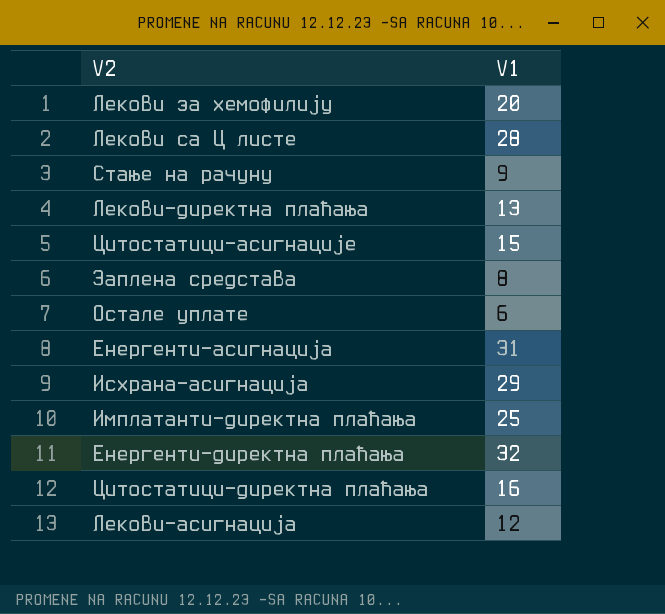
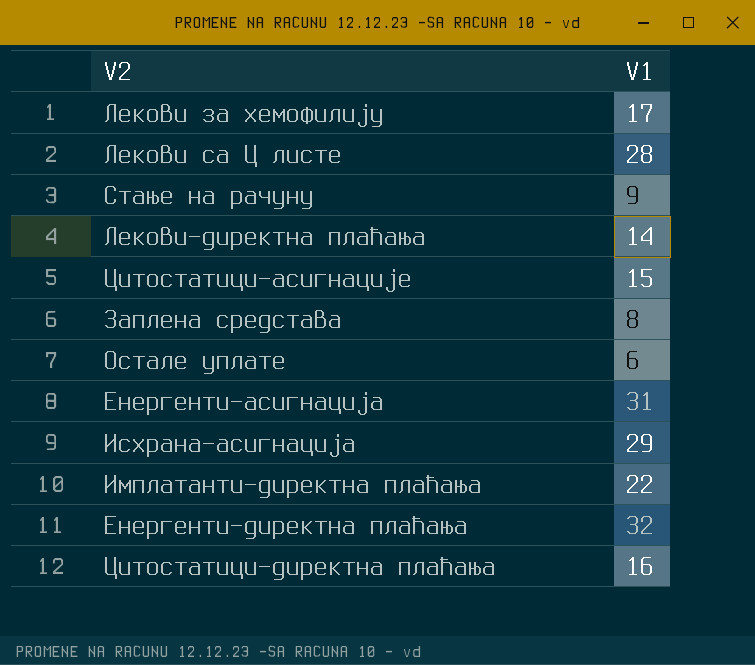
row Лекови-асигнација: 12 -> none
Лекови за хемофилију | V1: 20 -> 17
Лекови-директна плаћања | V1: 13 -> 14
Имплатанти-директна плаћања | V1: 25 -> 22

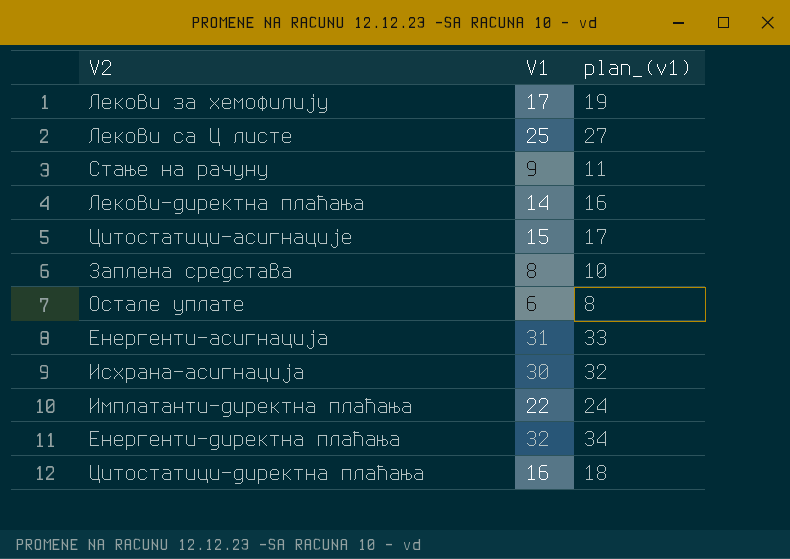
column plan_(v1) | formula: none -> [V1] + 2
Лекови са Ц листе | V1: 28 -> 25
Исхрана-асигнација | V1: 29 -> 30

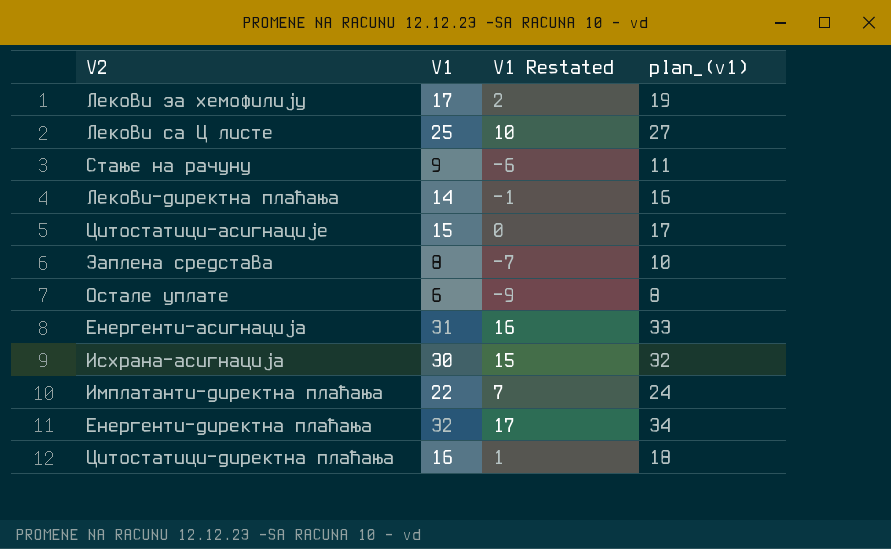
column V1 Restated | formula: none -> [V1] - 15

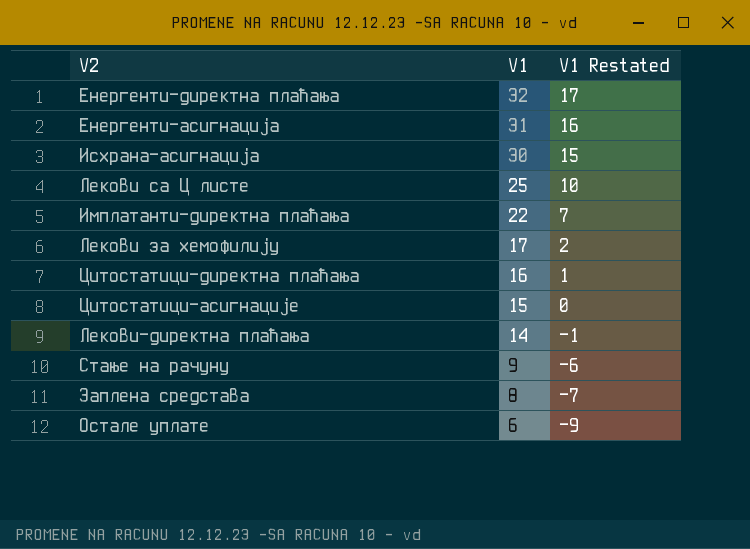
row order: none -> V1 descending
column plan_(v1) | formula: [V1] + 2 -> none

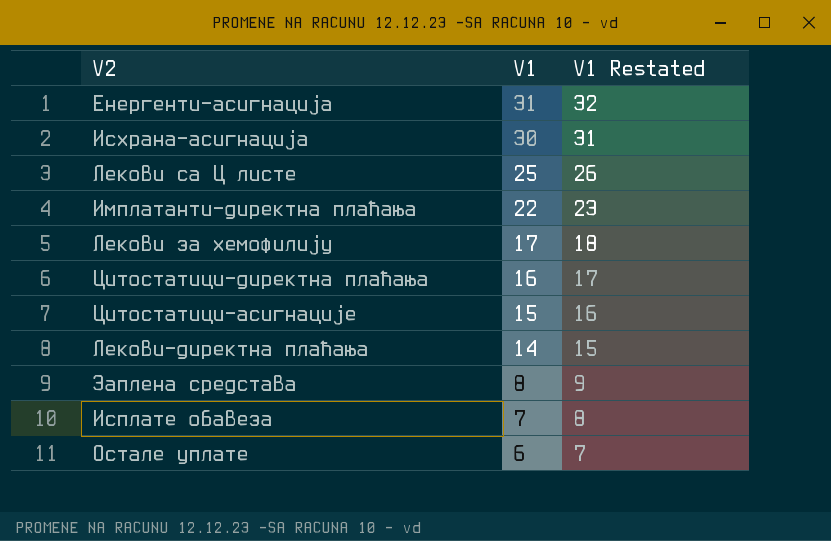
column V1 Restated | formula: [V1] - 15 -> [V1] + 1
row Енергенти-директна плаћања: 32 | 17 -> none
row Стање на рачуну: 9 | -6 -> none
row Исплате обавеза: none -> 7 | 8

